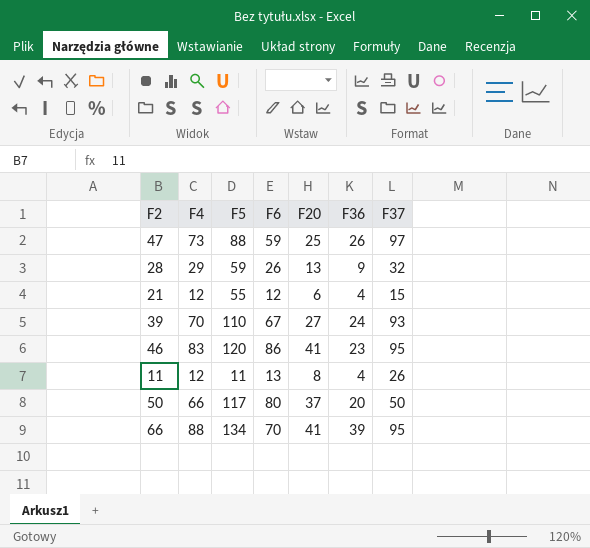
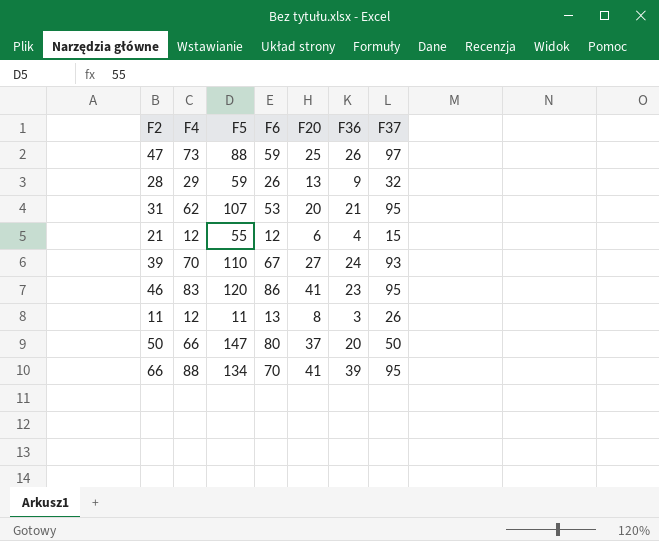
row 31: none -> 62 | 107 | 53 | 20 | 21 | 95
11 | F36: 4 -> 3
50 | F5: 117 -> 147

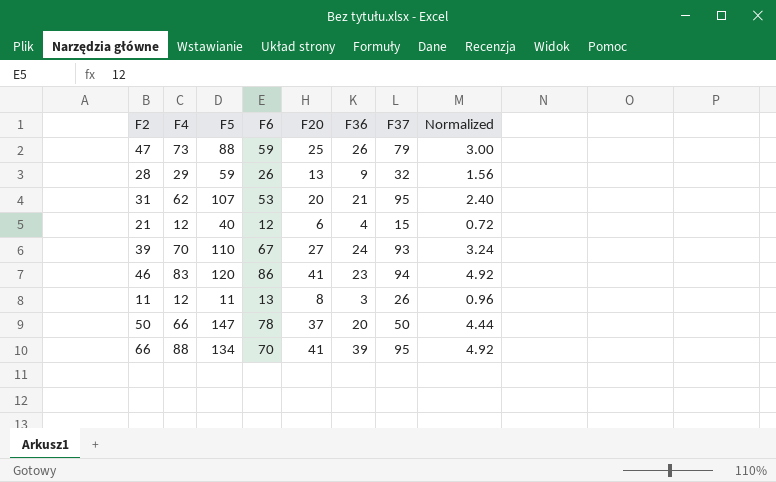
column Normalized | formula: none -> [F20] * 0.12
47 | F37: 97 -> 79
21 | F5: 55 -> 40
46 | F37: 95 -> 94
50 | F6: 80 -> 78

